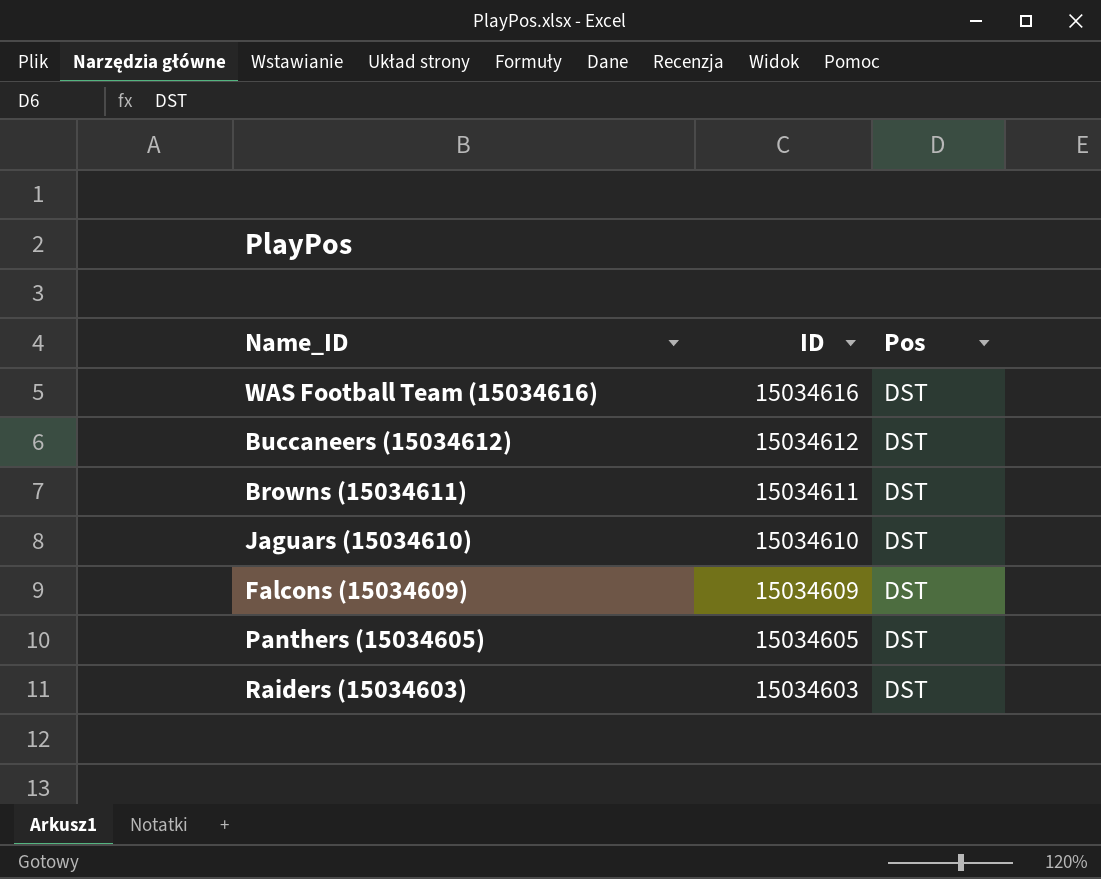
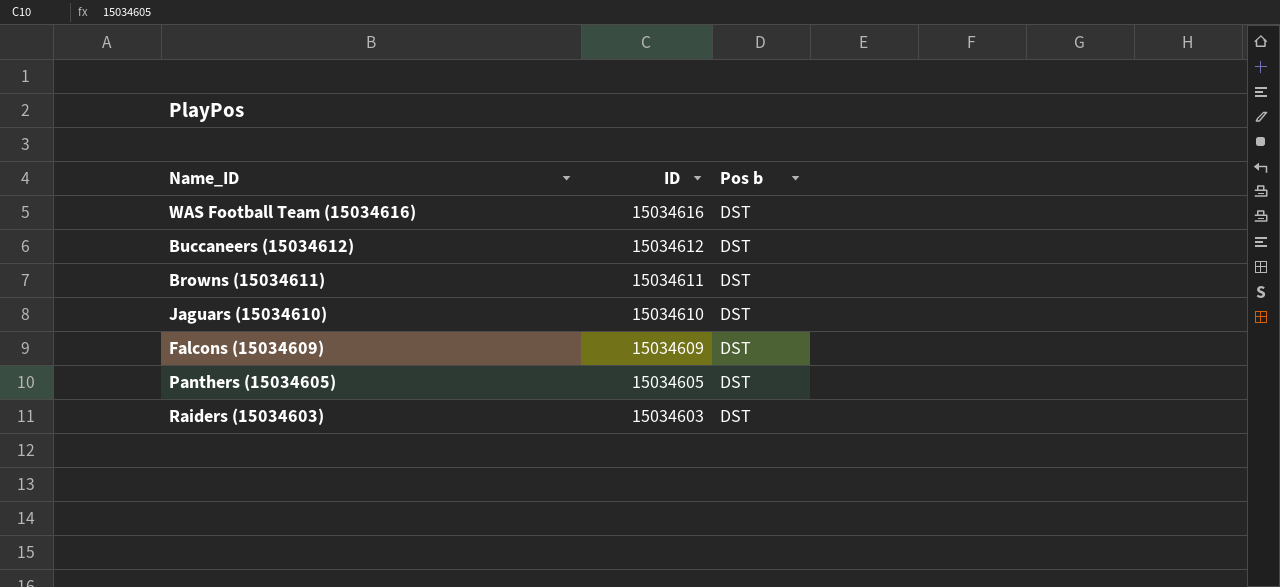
column name: Pos -> Pos b

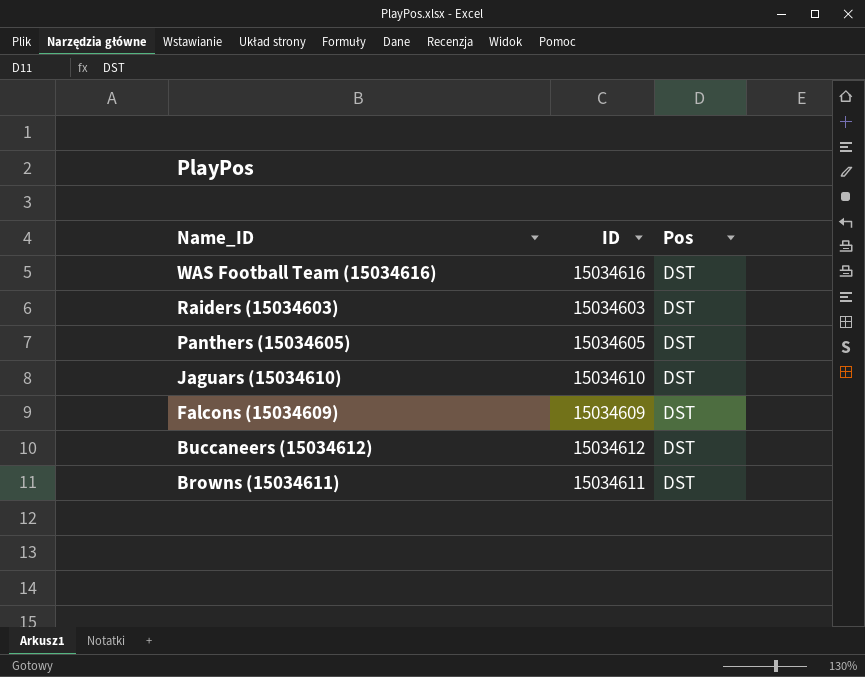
row order: ID descending -> Name_ID descending
column name: Pos b -> Pos

